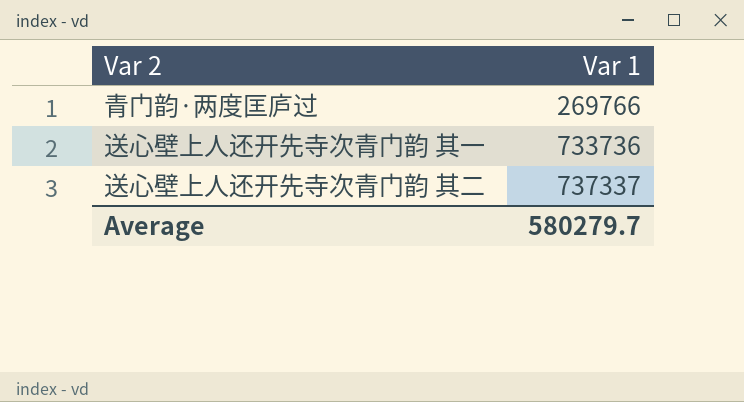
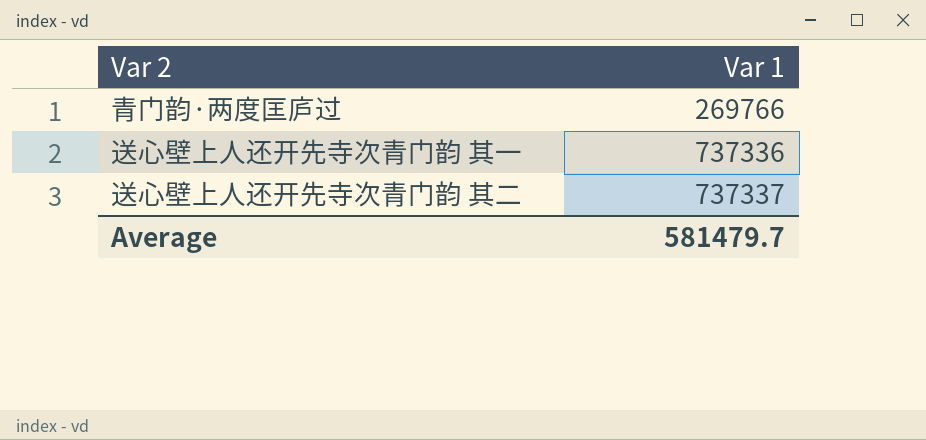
送心壁上人还开先寺次青门韵 其一 | Var 1: 733736 -> 737336
Average | Var 1: 580279.7 -> 581479.7

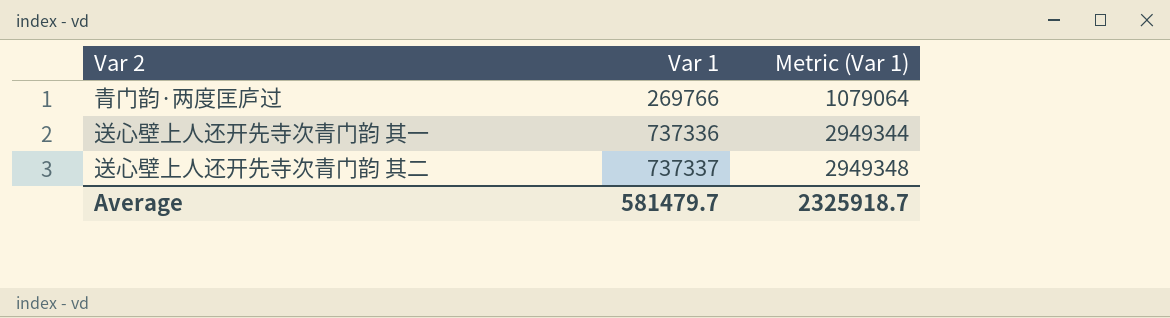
column Metric (Var 1) | formula: none -> [Var 1] * 4

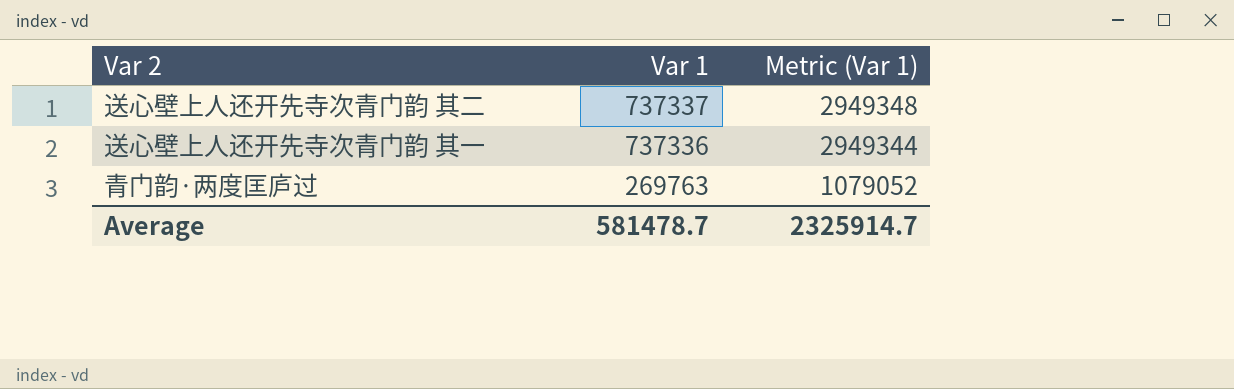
row order: Var 1 ascending -> Var 1 descending
青门韵·两度匡庐过 | Var 1: 269766 -> 269763
青门韵·两度匡庐过 | Metric (Var 1): 1079064 -> 1079052
Average | Var 1: 581479.7 -> 581478.7
Average | Metric (Var 1): 2325918.7 -> 2325914.7

